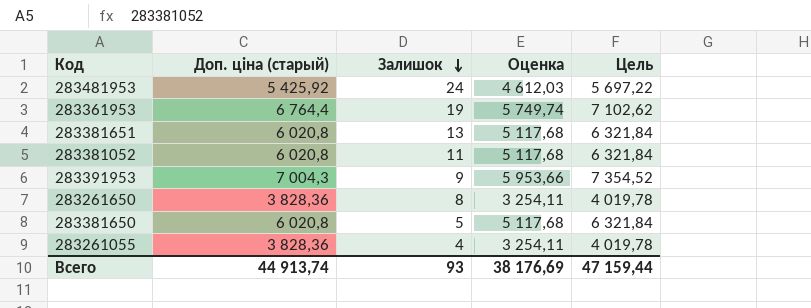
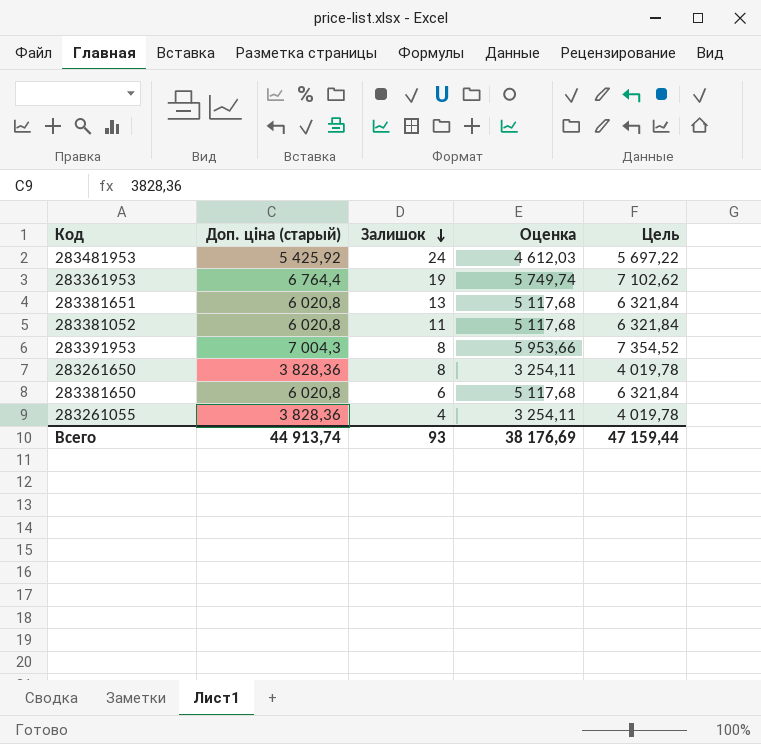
283391953 | Залишок: 9 -> 8
283381650 | Залишок: 5 -> 6

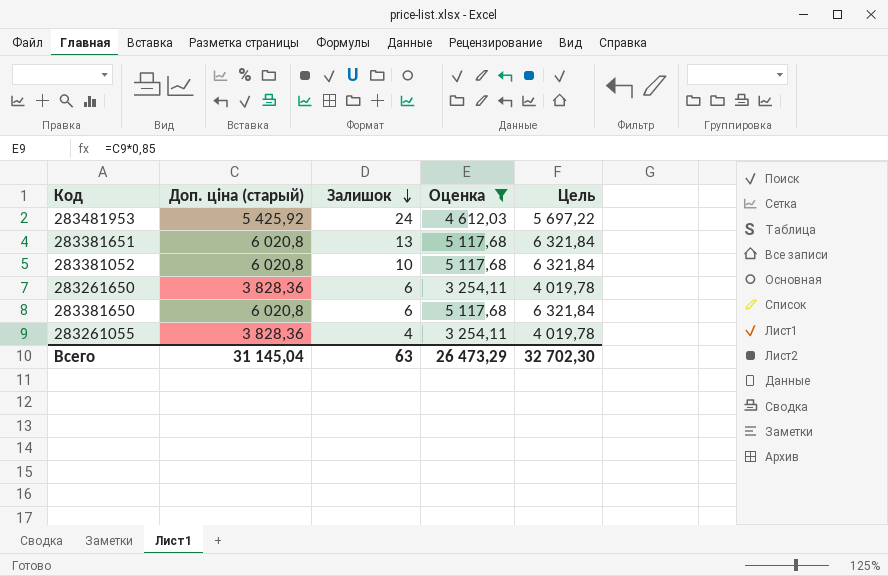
filter: none -> Оценка <= 5 117,68
283381052 | Залишок: 11 -> 10
283261650 | Залишок: 8 -> 6
Всего | Доп. ціна (старый): 44 913,74 -> 31 145,04
Всего | Залишок: 93 -> 63
Всего | Оценка: 38 176,69 -> 26 473,29
Всего | Цель: 47 159,44 -> 32 702,30

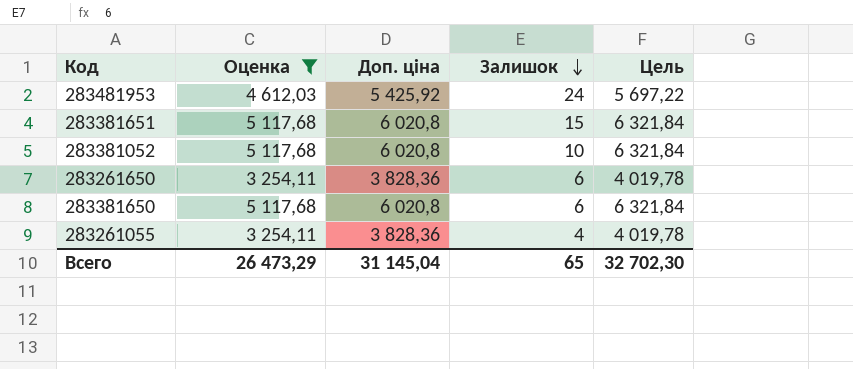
column Оценка | position: 4 -> 2
column name: Доп. ціна (старый) -> Доп. ціна
283381651 | Залишок: 13 -> 15
Всего | Залишок: 63 -> 65

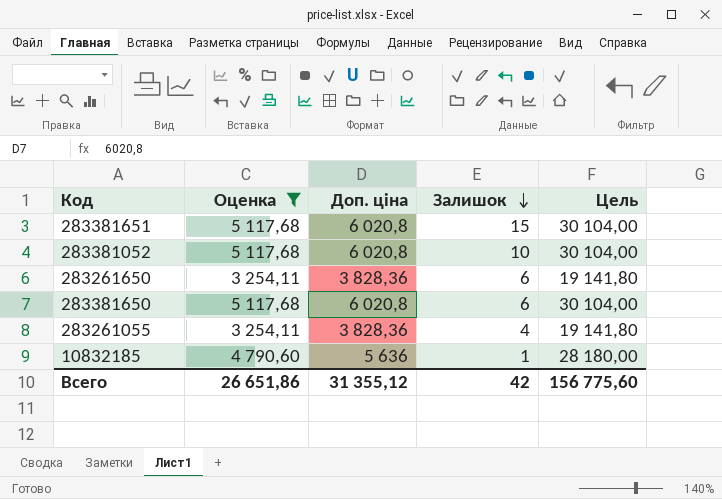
column Цель | formula: [Доп. ціна] * 1,05 -> [Доп. ціна] * 5
row 283481953: 4 612,03 | 5 425,92 | 24 | 5 697,22 -> none
row 10832185: none -> 4 790,60 | 5 636 | 1 | 28 180,00
Всего | Оценка: 26 473,29 -> 26 651,86
Всего | Доп. ціна: 31 145,04 -> 31 355,12
Всего | Залишок: 65 -> 42
Всего | Цель: 32 702,30 -> 156 775,60

